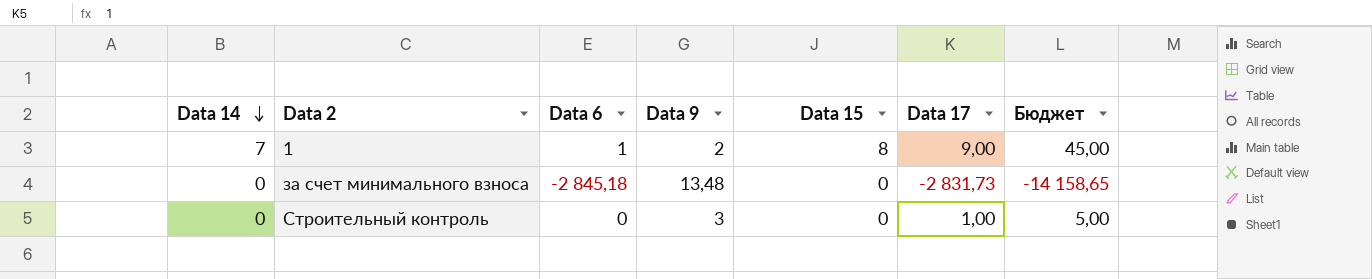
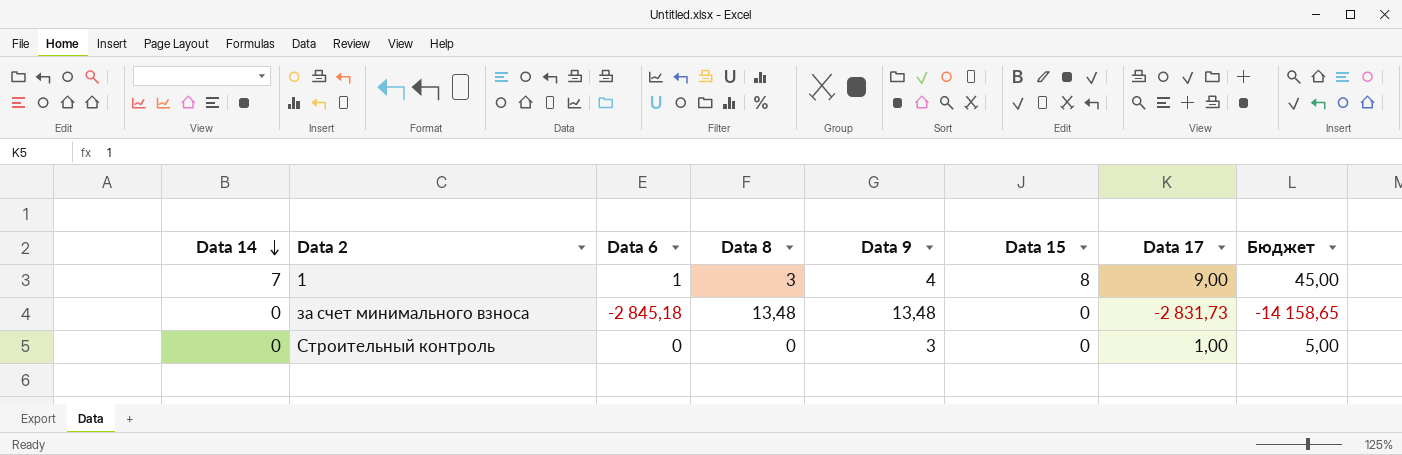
column Data 8 | position: none -> 4
1 | Data 9: 2 -> 4

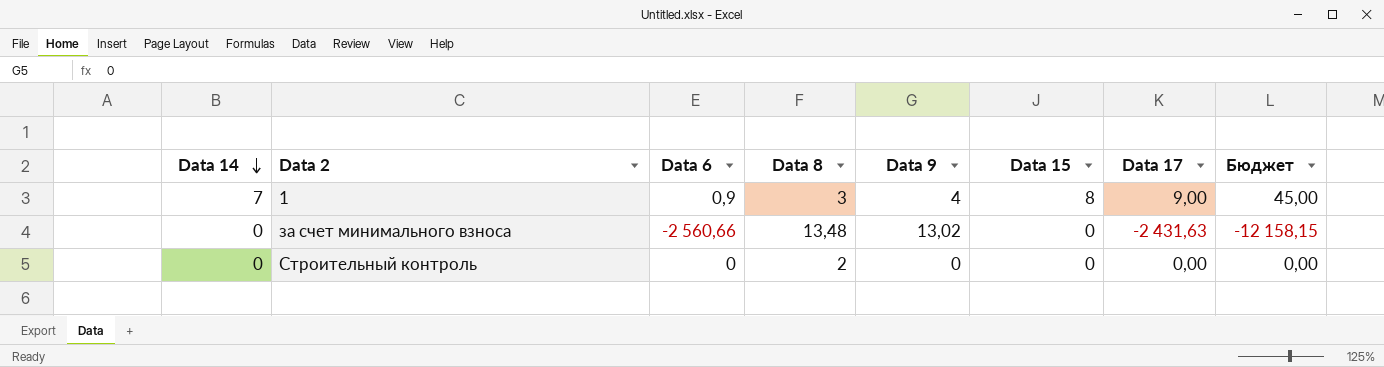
1 | Data 6: 1 -> 0,9
за счет минимального взноса | Data 6: -2 845,18 -> -2 560,66
за счет минимального взноса | Data 9: 13,48 -> 13,02
за счет минимального взноса | Data 17: -2 831,73 -> -2 431,63
за счет минимального взноса | Бюджет: -14 158,65 -> -12 158,15
Строительный контроль | Data 8: 0 -> 2
Строительный контроль | Data 9: 3 -> 0
Строительный контроль | Data 17: 1,00 -> 0,00
Строительный контроль | Бюджет: 5,00 -> 0,00

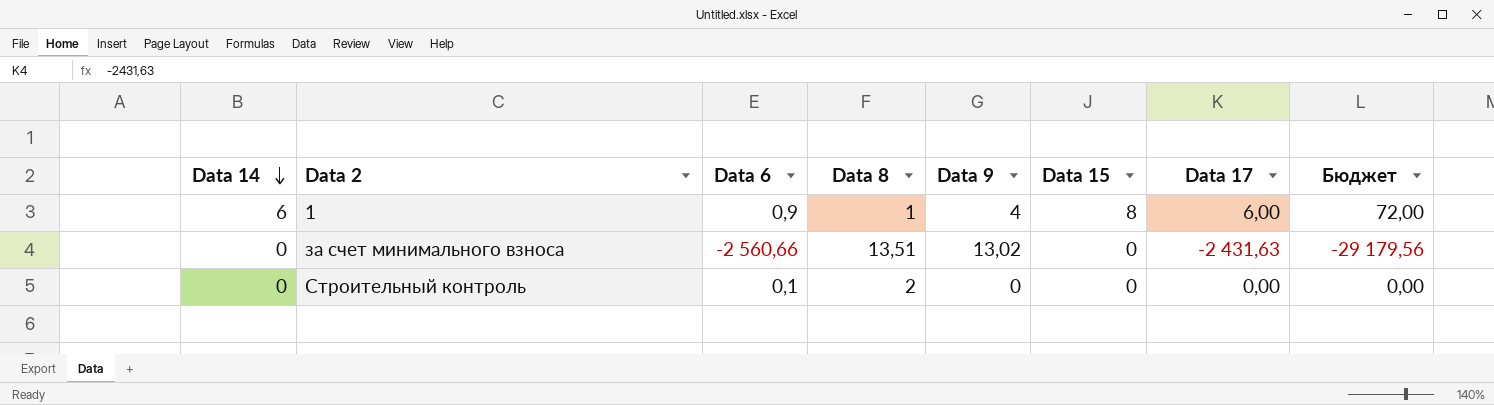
column Бюджет | formula: [Data 17] * 5 -> [Data 17] * 12
1 | Data 14: 7 -> 6
1 | Data 8: 3 -> 1
1 | Data 17: 9,00 -> 6,00
за счет минимального взноса | Data 8: 13,48 -> 13,51
Строительный контроль | Data 6: 0 -> 0,1

